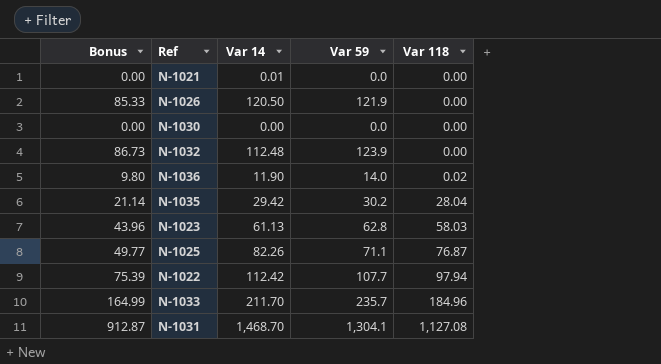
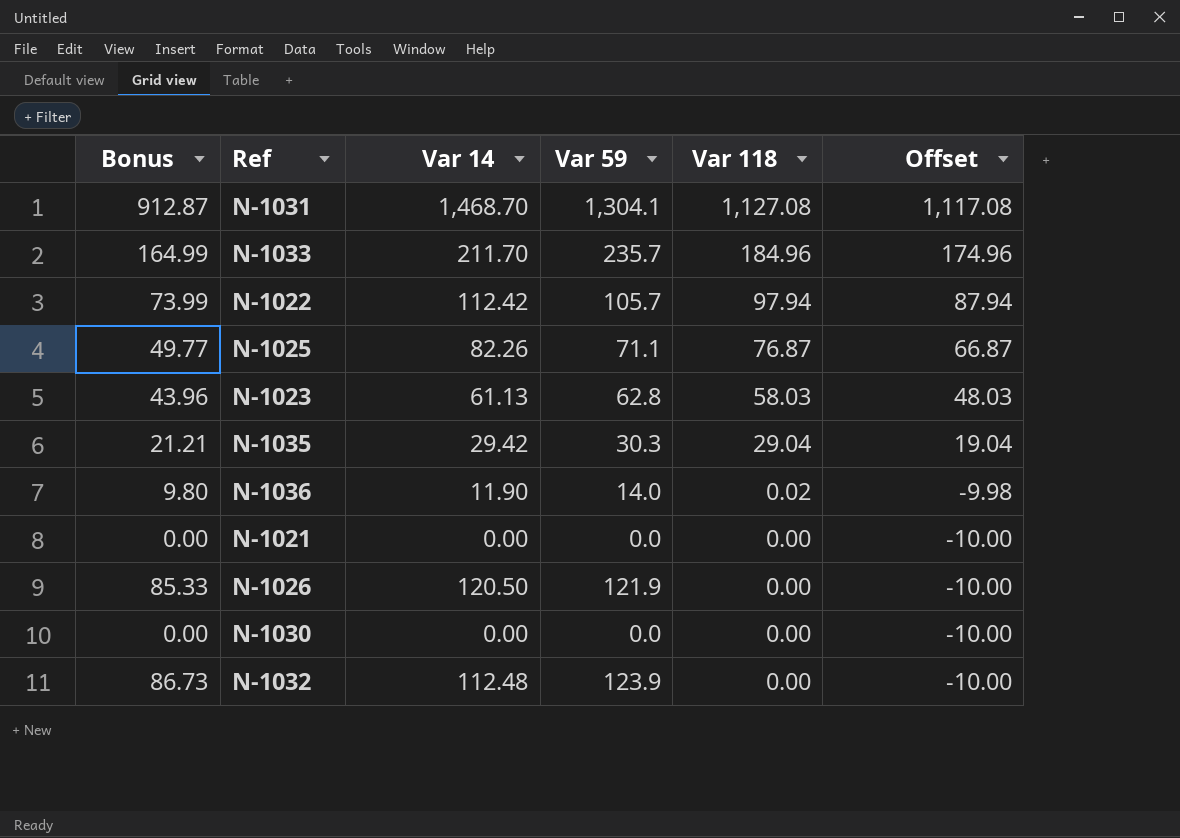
row order: Var 118 ascending -> Var 118 descending
column Offset | formula: none -> [Var 118] - 10
N-1022 | Bonus: 75.39 -> 73.99
N-1022 | Var 59: 107.7 -> 105.7
N-1035 | Bonus: 21.14 -> 21.21
N-1035 | Var 59: 30.2 -> 30.3
N-1035 | Var 118: 28.04 -> 29.04
N-1021 | Var 14: 0.01 -> 0.00

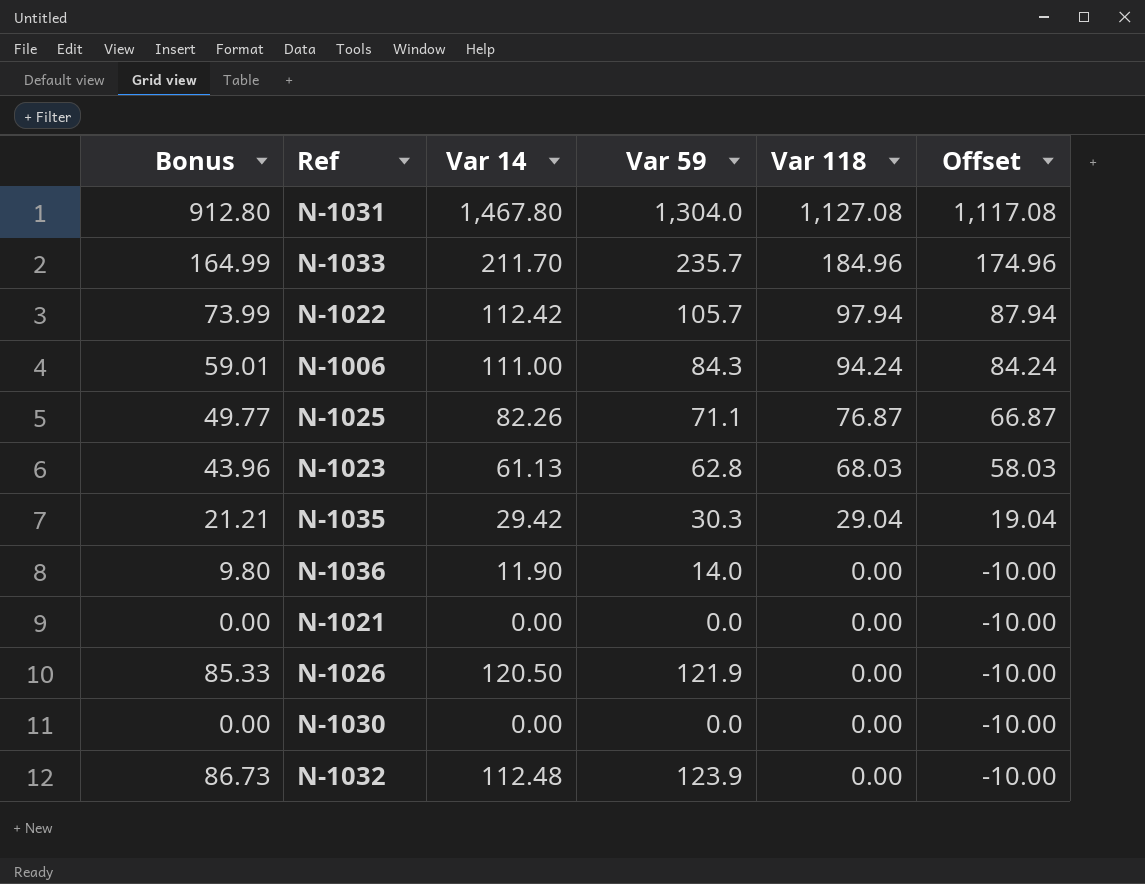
N-1031 | Bonus: 912.87 -> 912.80
N-1031 | Var 14: 1,468.70 -> 1,467.80
N-1031 | Var 59: 1,304.1 -> 1,304.0
row N-1006: none -> 59.01 | 111.00 | 84.3 | 94.24 | 84.24
N-1023 | Var 118: 58.03 -> 68.03
N-1023 | Offset: 48.03 -> 58.03
N-1036 | Var 118: 0.02 -> 0.00
N-1036 | Offset: -9.98 -> -10.00

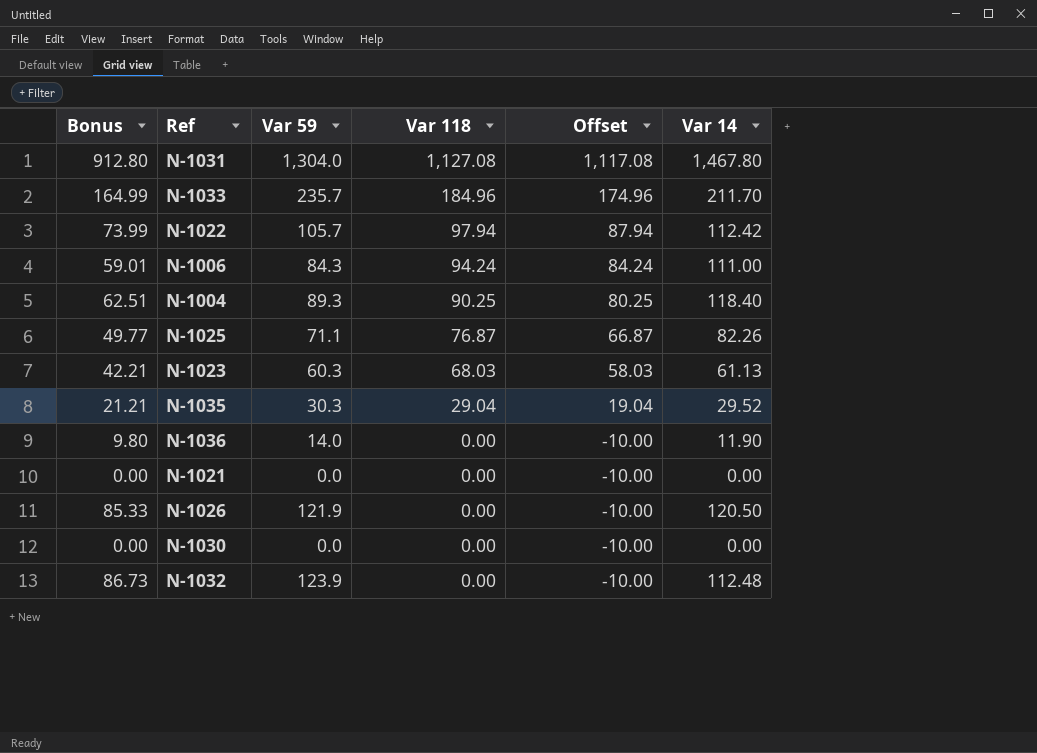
column Var 14 | position: 3 -> 6
row N-1004: none -> 62.51 | 89.3 | 90.25 | 80.25 | 118.40
N-1023 | Bonus: 43.96 -> 42.21
N-1023 | Var 59: 62.8 -> 60.3
N-1035 | Var 14: 29.42 -> 29.52

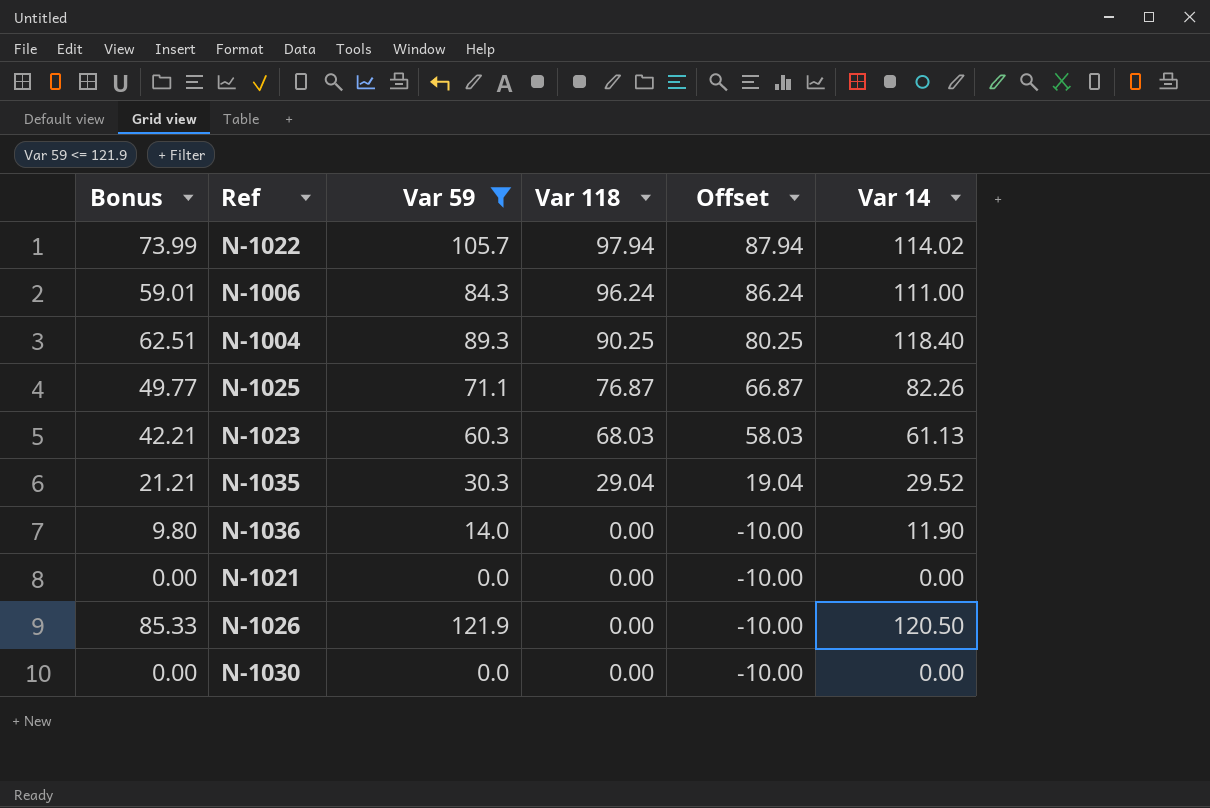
filter: none -> Var 59 <= 121.9
N-1022 | Var 14: 112.42 -> 114.02
N-1006 | Var 118: 94.24 -> 96.24
N-1006 | Offset: 84.24 -> 86.24

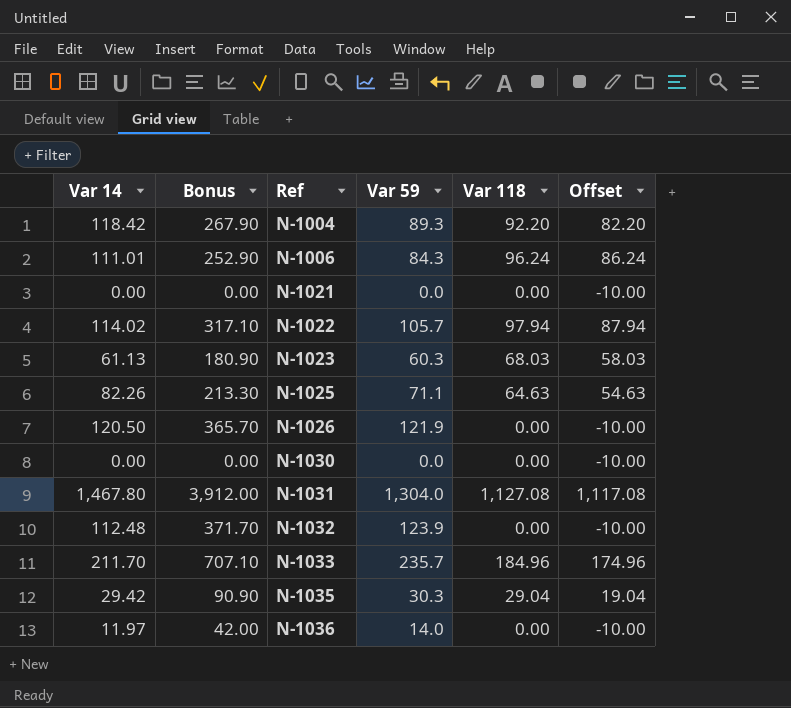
filter: Var 59 <= 121.9 -> none
row order: Var 118 descending -> Ref ascending
column Var 14 | position: 6 -> 1
column Bonus | formula: [Var 59] * 0.7 -> [Var 59] * 3
N-1004 | Var 14: 118.40 -> 118.42
N-1004 | Var 118: 90.25 -> 92.20
N-1004 | Offset: 80.25 -> 82.20
N-1006 | Var 14: 111.00 -> 111.01
N-1025 | Var 118: 76.87 -> 64.63
N-1025 | Offset: 66.87 -> 54.63
N-1035 | Var 14: 29.52 -> 29.42
N-1036 | Var 14: 11.90 -> 11.97

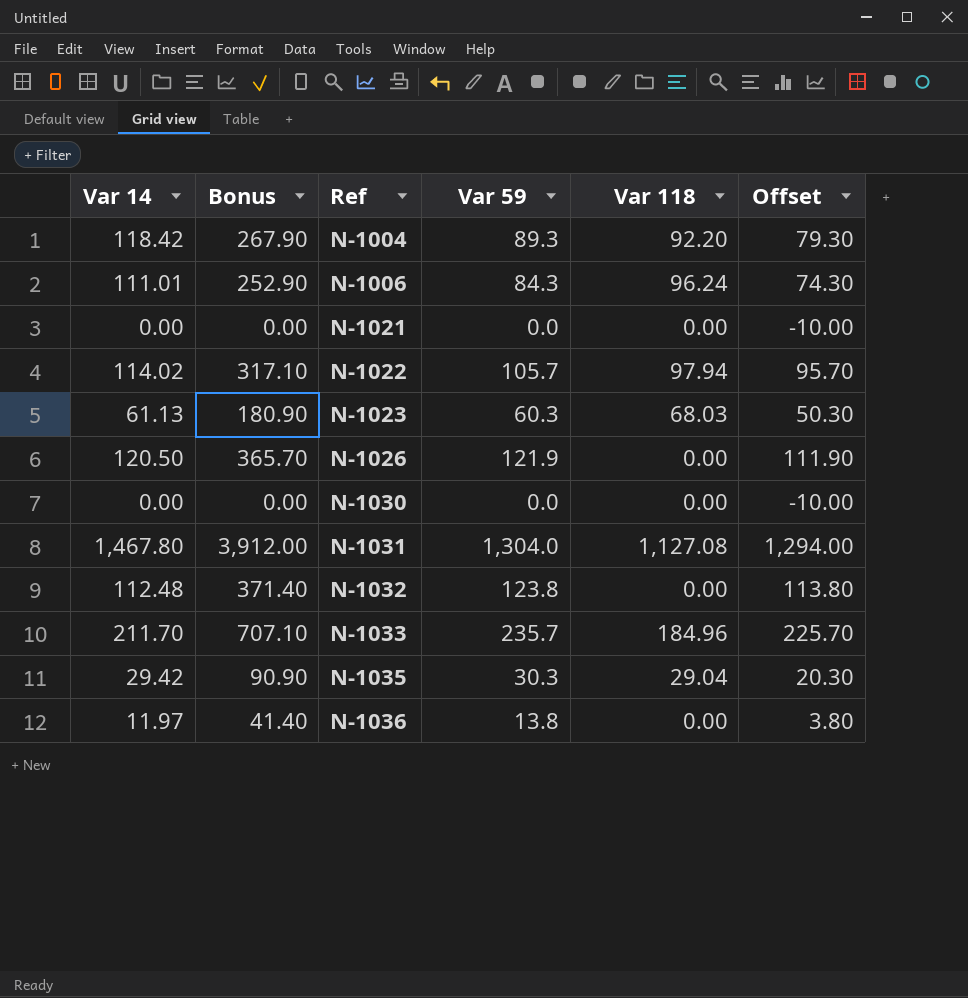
column Offset | formula: [Var 118] - 10 -> [Var 59] - 10
row N-1025: 82.26 | 213.30 | 71.1 | 64.63 | 54.63 -> none
N-1032 | Bonus: 371.70 -> 371.40
N-1032 | Var 59: 123.9 -> 123.8
N-1036 | Bonus: 42.00 -> 41.40
N-1036 | Var 59: 14.0 -> 13.8

